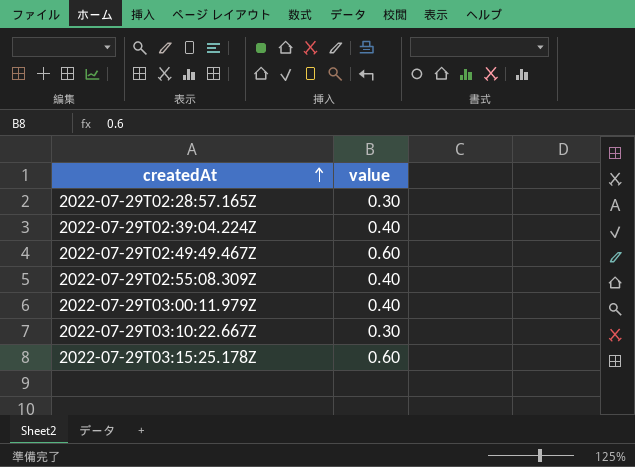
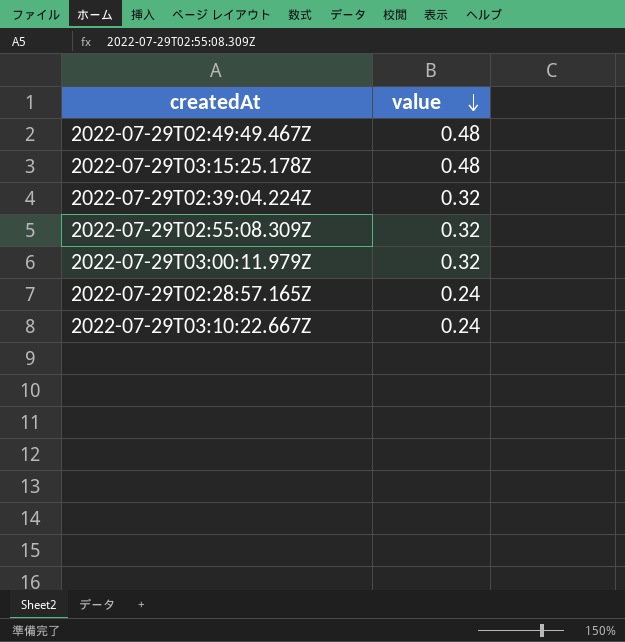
row order: createdAt ascending -> value descending
2022-07-29T02:49:49.467Z | value: 0.60 -> 0.48
2022-07-29T03:15:25.178Z | value: 0.60 -> 0.48
2022-07-29T02:39:04.224Z | value: 0.40 -> 0.32
2022-07-29T02:55:08.309Z | value: 0.40 -> 0.32
2022-07-29T03:00:11.979Z | value: 0.40 -> 0.32
2022-07-29T02:28:57.165Z | value: 0.30 -> 0.24
2022-07-29T03:10:22.667Z | value: 0.30 -> 0.24

